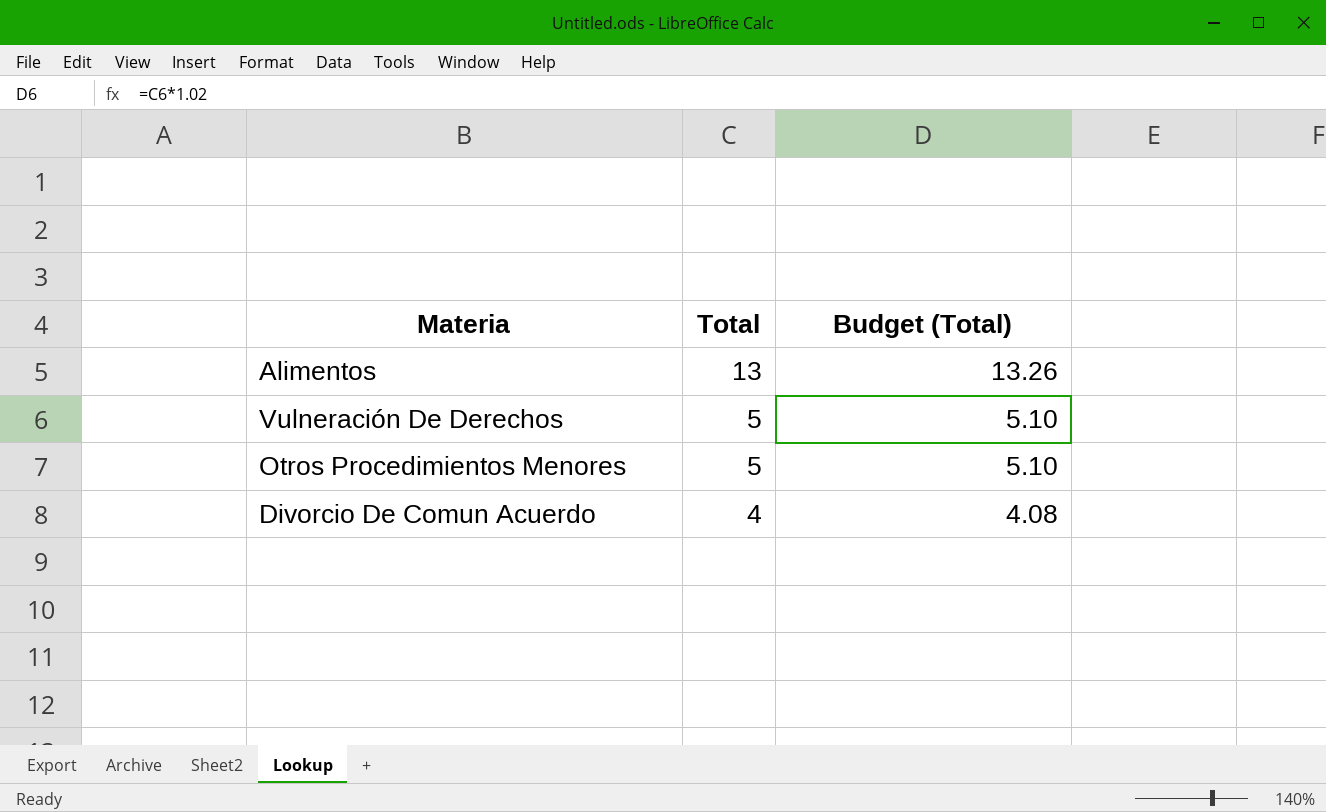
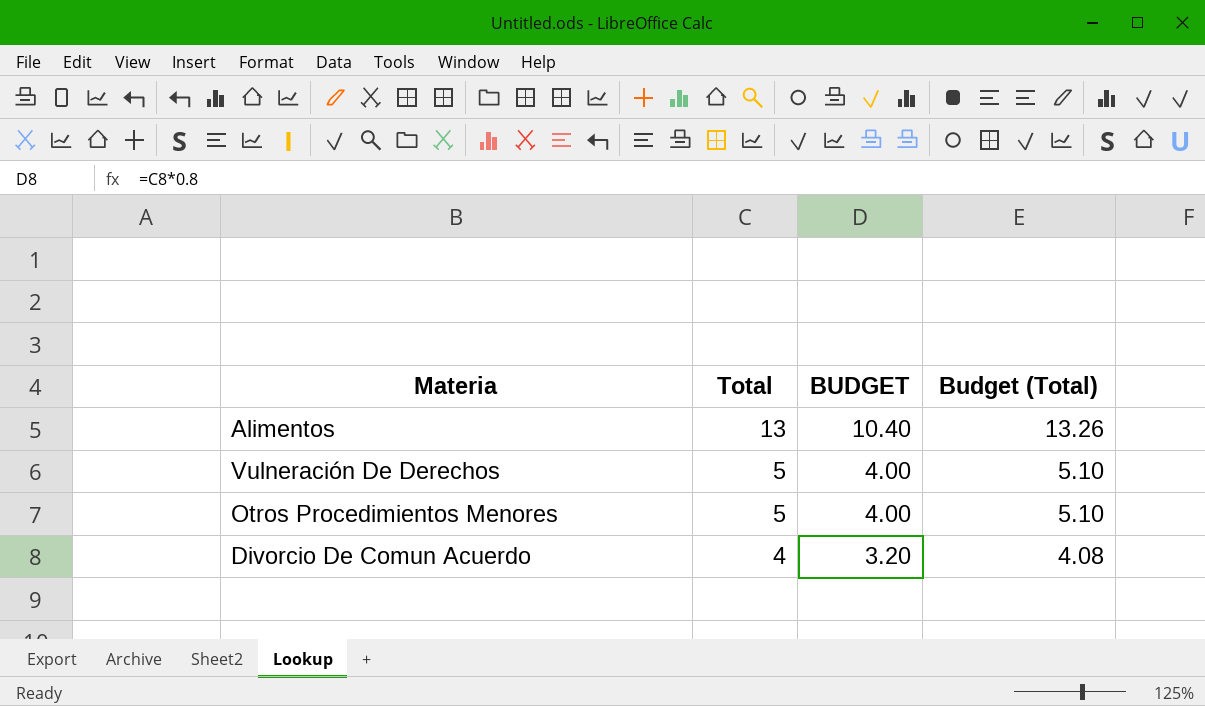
column BUDGET | formula: none -> [Total] * 0.8

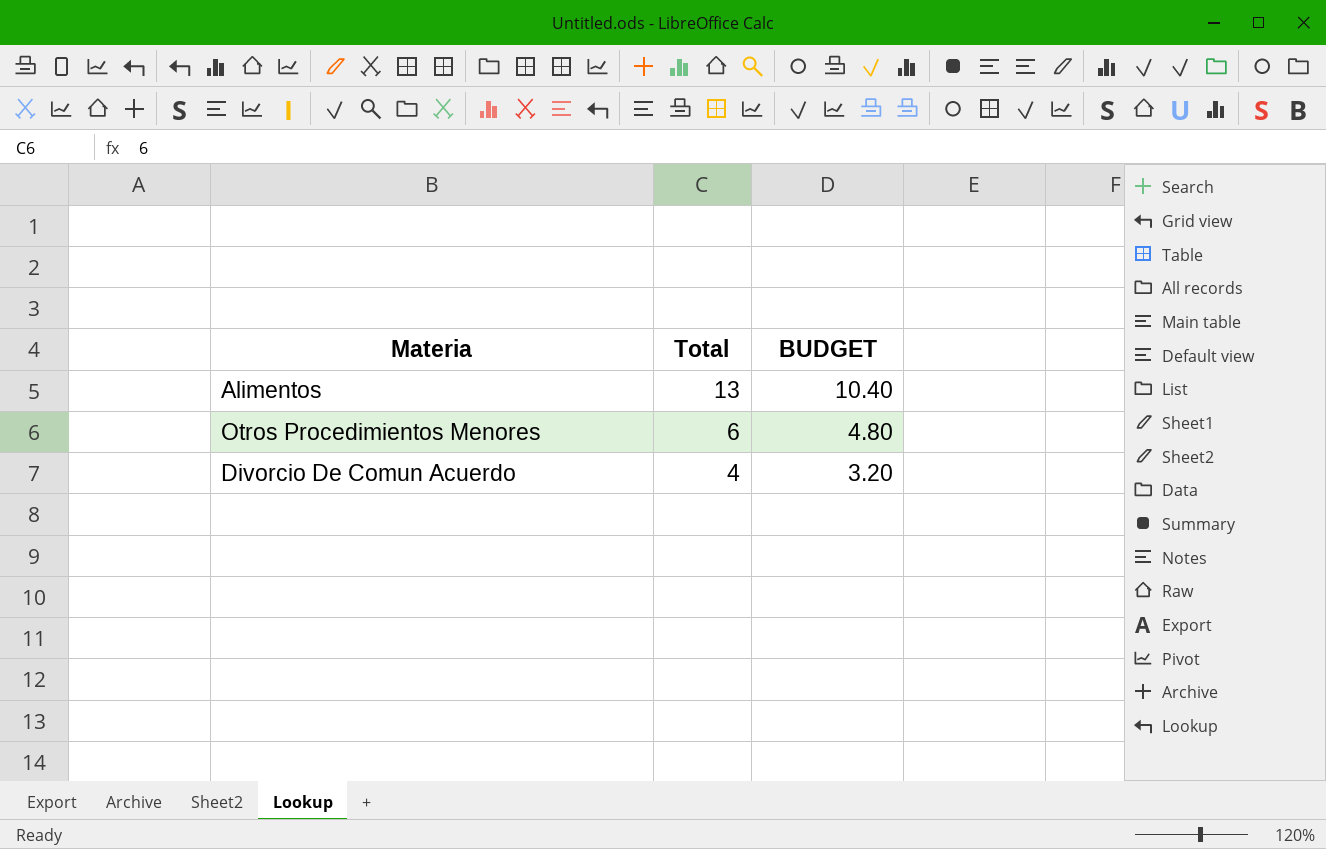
column Budget (Total) | formula: [Total] * 1.02 -> none
row Vulneración De Derechos: 5 | 4.00 | 5.10 -> none
Otros Procedimientos Menores | Total: 5 -> 6
Otros Procedimientos Menores | BUDGET: 4.00 -> 4.80

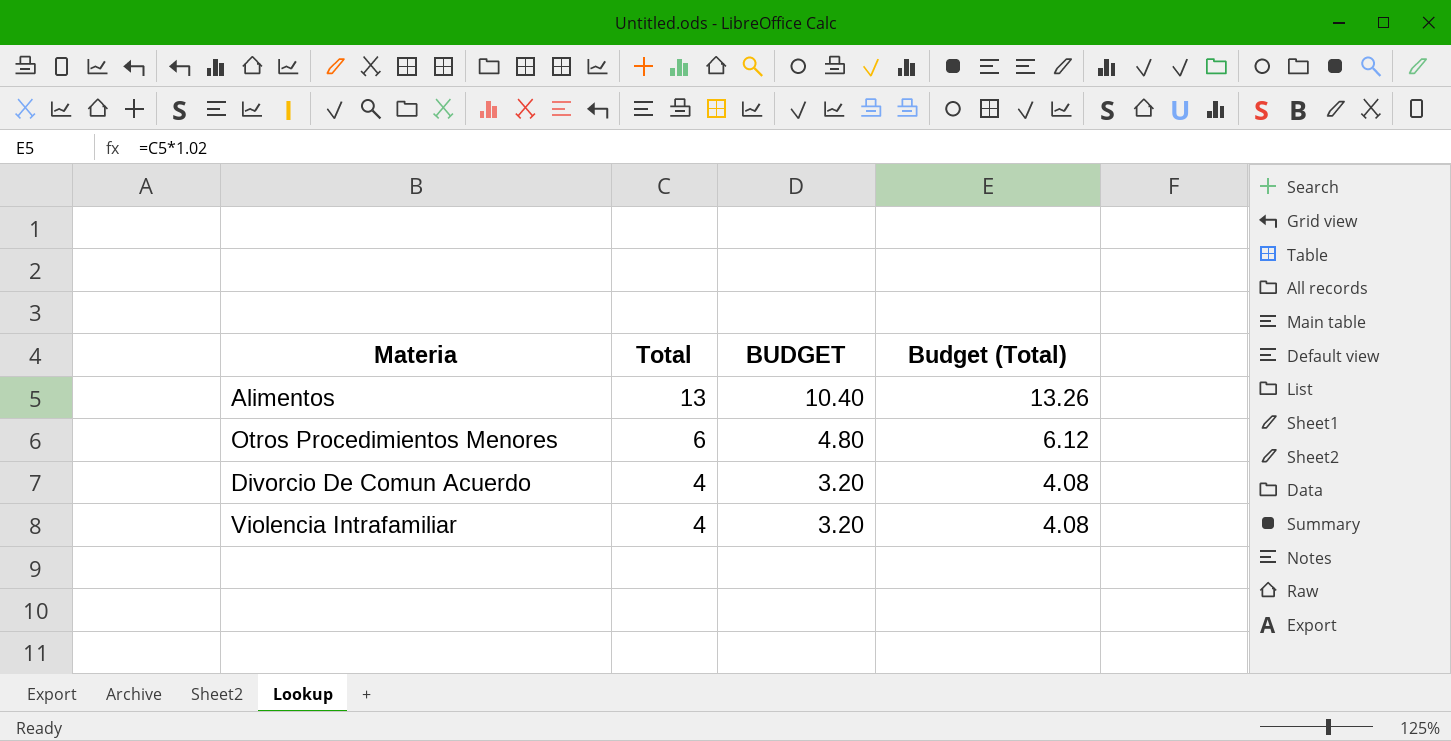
column Budget (Total) | formula: none -> [Total] * 1.02
row Violencia Intrafamiliar: none -> 4 | 3.20 | 4.08

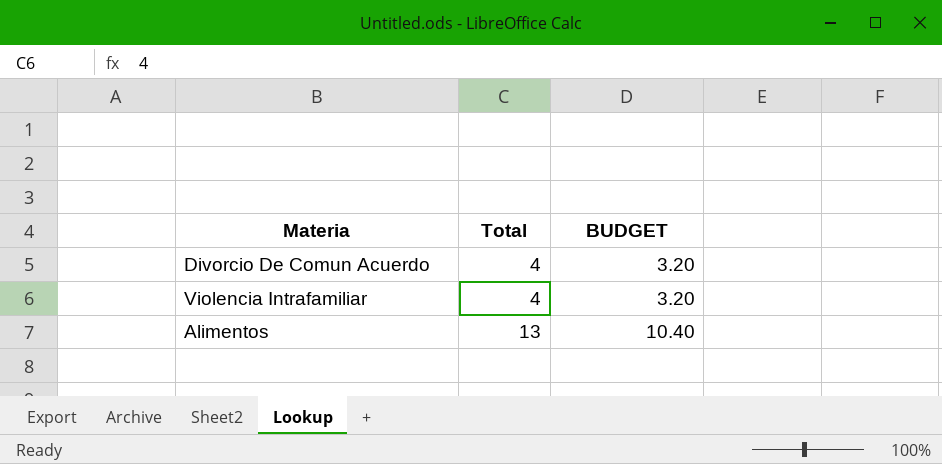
row order: Total descending -> Total ascending
column Budget (Total) | formula: [Total] * 1.02 -> none
row Otros Procedimientos Menores: 6 | 4.80 | 6.12 -> none

